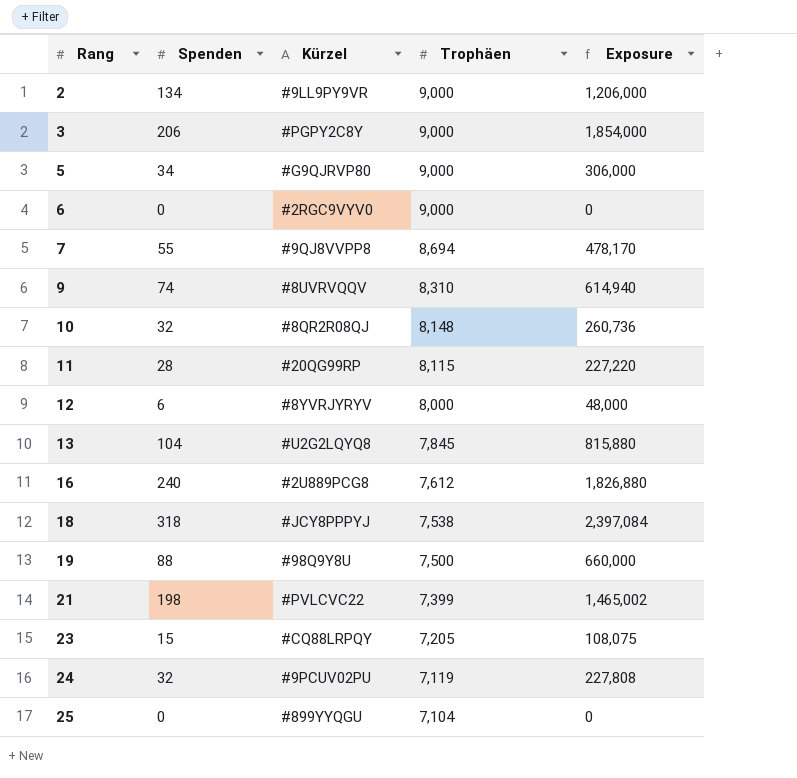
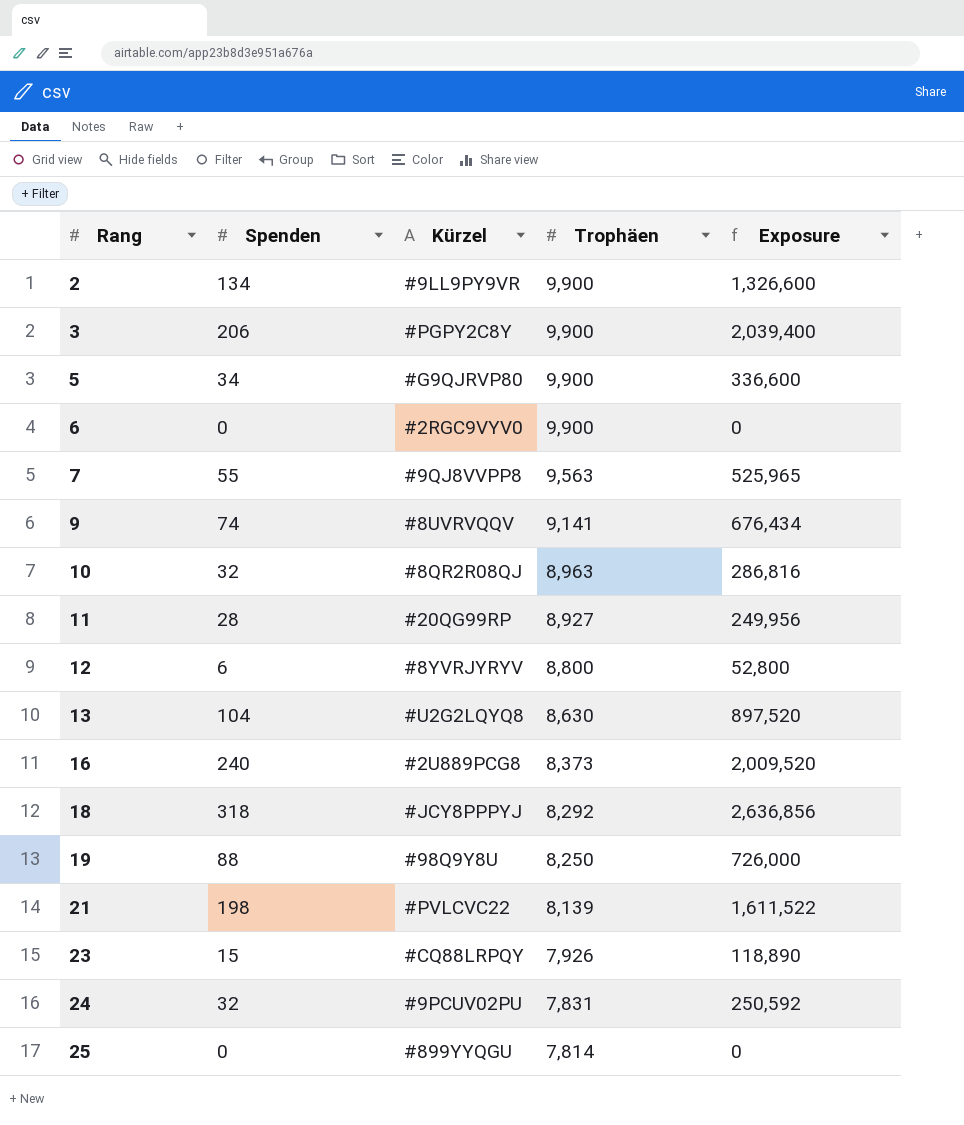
2 | Trophäen: 9,000 -> 9,900
2 | Exposure: 1,206,000 -> 1,326,600
3 | Trophäen: 9,000 -> 9,900
3 | Exposure: 1,854,000 -> 2,039,400
5 | Trophäen: 9,000 -> 9,900
5 | Exposure: 306,000 -> 336,600
6 | Trophäen: 9,000 -> 9,900
7 | Trophäen: 8,694 -> 9,563
7 | Exposure: 478,170 -> 525,965
9 | Trophäen: 8,310 -> 9,141
9 | Exposure: 614,940 -> 676,434
10 | Trophäen: 8,148 -> 8,963
10 | Exposure: 260,736 -> 286,816
11 | Trophäen: 8,115 -> 8,927
11 | Exposure: 227,220 -> 249,956
12 | Trophäen: 8,000 -> 8,800
12 | Exposure: 48,000 -> 52,800
13 | Trophäen: 7,845 -> 8,630
13 | Exposure: 815,880 -> 897,520
16 | Trophäen: 7,612 -> 8,373
16 | Exposure: 1,826,880 -> 2,009,520
18 | Trophäen: 7,538 -> 8,292
18 | Exposure: 2,397,084 -> 2,636,856
19 | Trophäen: 7,500 -> 8,250
19 | Exposure: 660,000 -> 726,000
21 | Trophäen: 7,399 -> 8,139
21 | Exposure: 1,465,002 -> 1,611,522
23 | Trophäen: 7,205 -> 7,926
23 | Exposure: 108,075 -> 118,890
24 | Trophäen: 7,119 -> 7,831
24 | Exposure: 227,808 -> 250,592
25 | Trophäen: 7,104 -> 7,814

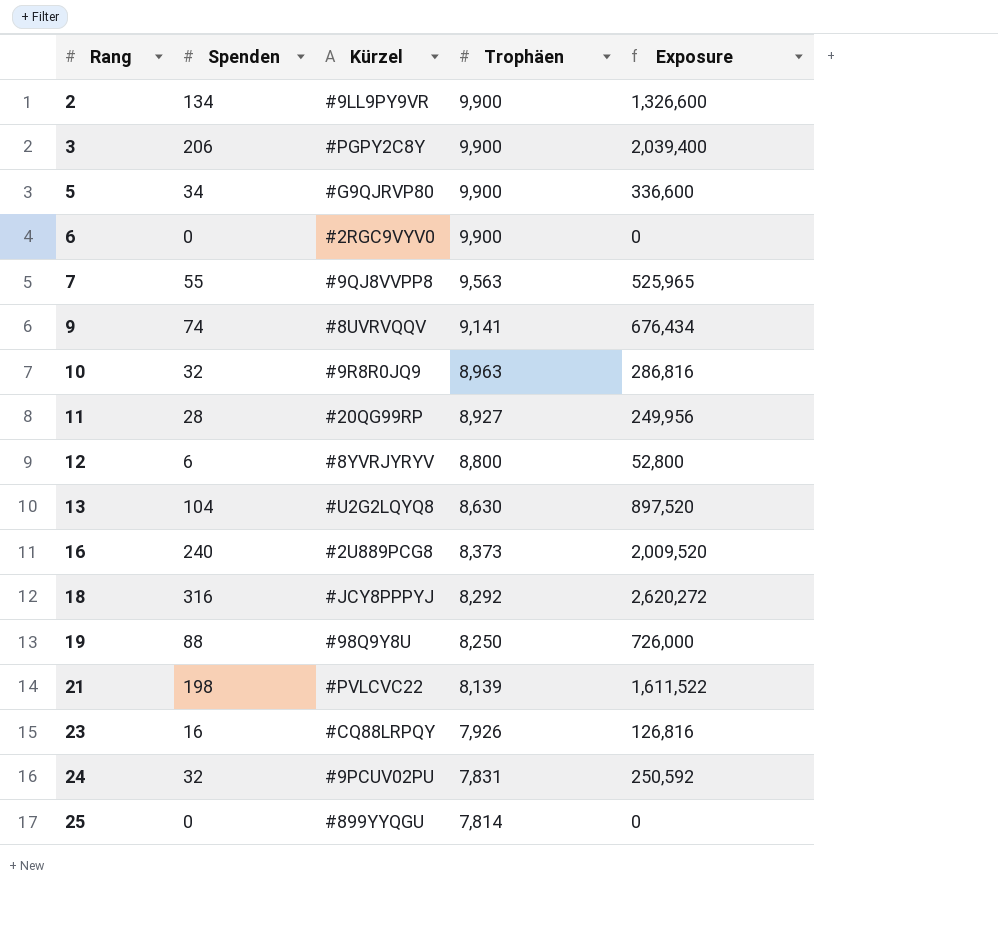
10 | Kürzel: #8QR2R08QJ -> #9R8R0JQ9
18 | Spenden: 318 -> 316
18 | Exposure: 2,636,856 -> 2,620,272
23 | Spenden: 15 -> 16
23 | Exposure: 118,890 -> 126,816

